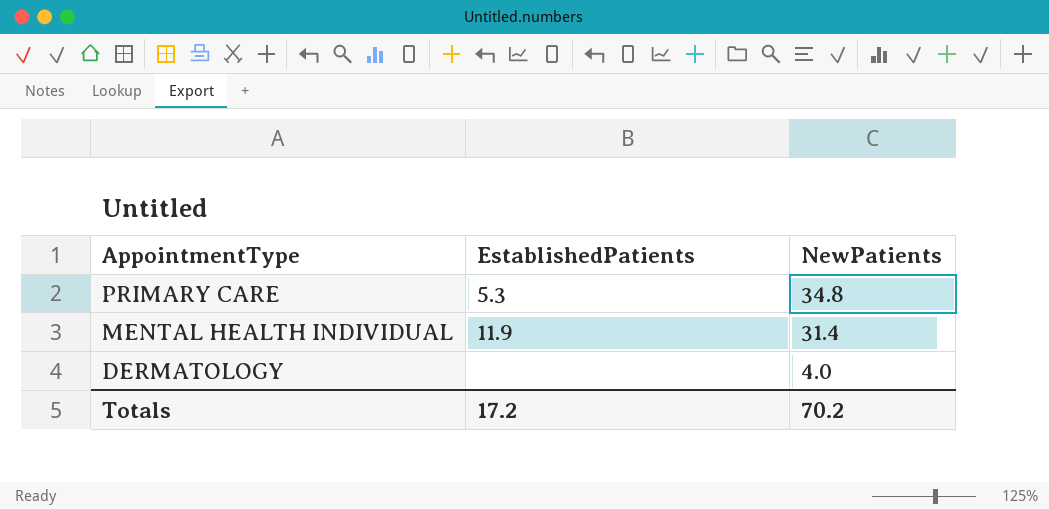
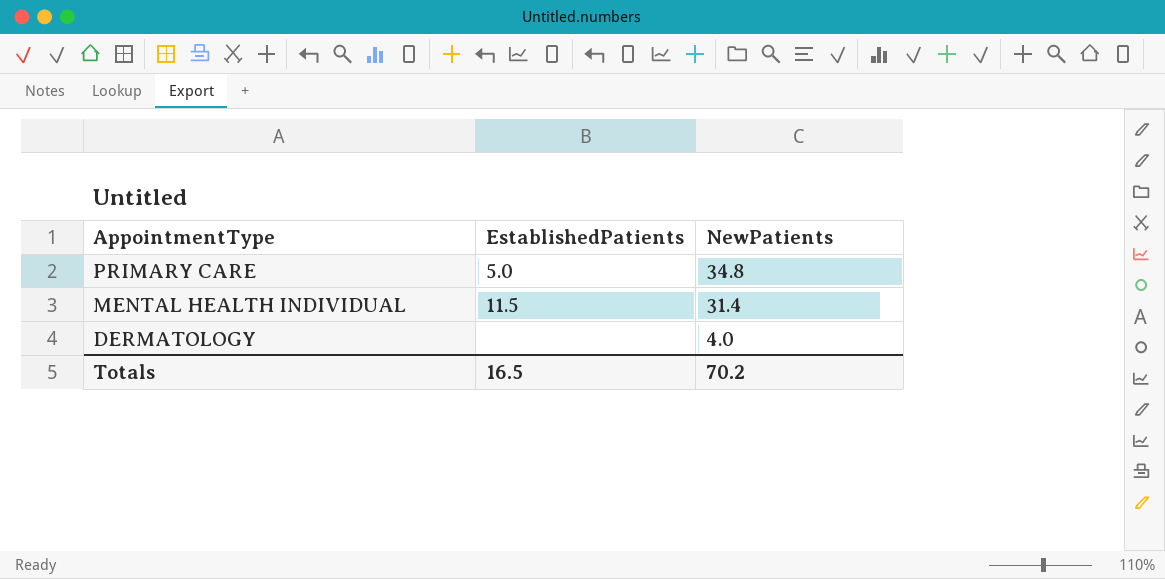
PRIMARY CARE | EstablishedPatients: 5.3 -> 5.0
MENTAL HEALTH INDIVIDUAL | EstablishedPatients: 11.9 -> 11.5
Totals | EstablishedPatients: 17.2 -> 16.5

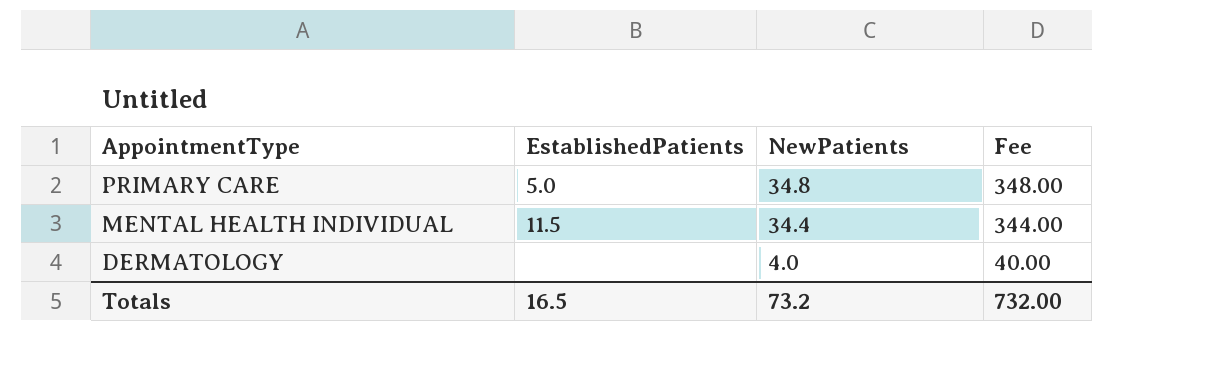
column Fee | formula: none -> [NewPatients] * 10
MENTAL HEALTH INDIVIDUAL | NewPatients: 31.4 -> 34.4
Totals | NewPatients: 70.2 -> 73.2

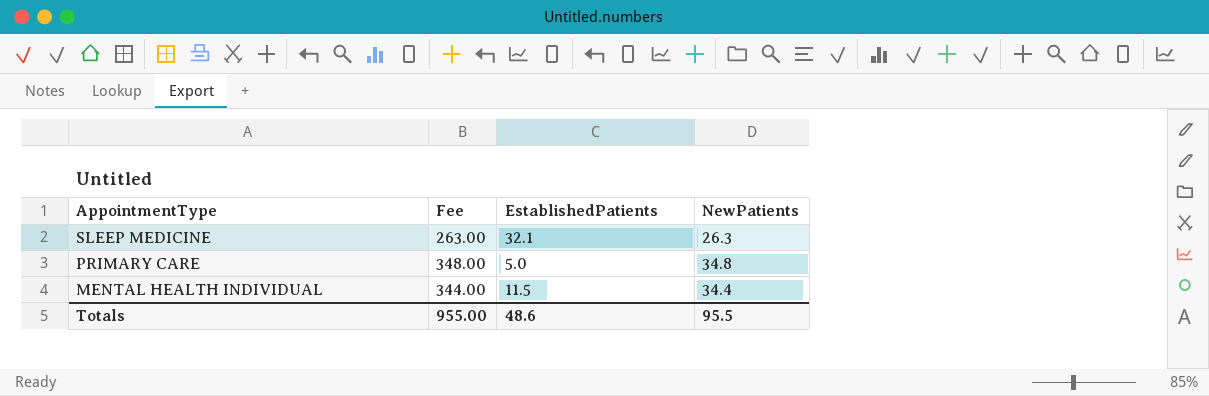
column Fee | position: 4 -> 2
row DERMATOLOGY: none | 4.0 | 40.00 -> none
row SLEEP MEDICINE: none -> 263.00 | 32.1 | 26.3
Totals | Fee: 732.00 -> 955.00
Totals | EstablishedPatients: 16.5 -> 48.6
Totals | NewPatients: 73.2 -> 95.5

